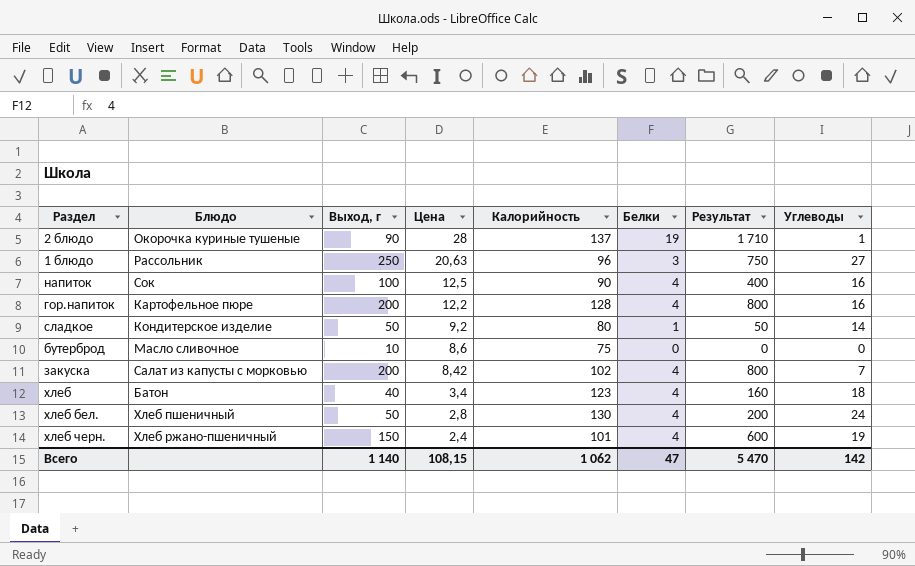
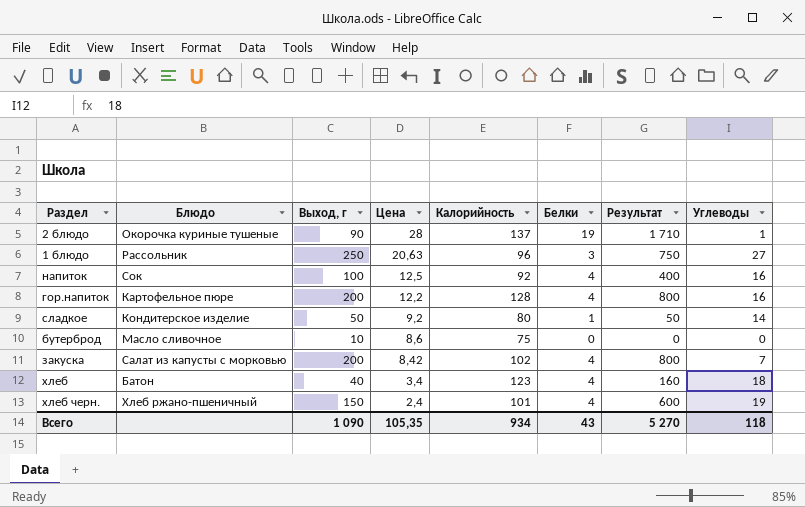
row хлеб бел.: Хлеб пшеничный | 50 | 2,8 | 130 | 4 | 200 | 24 -> none
напиток | Калорийность: 90 -> 92
Всего | Выход, г: 1 140 -> 1 090
Всего | Цена: 108,15 -> 105,35
Всего | Калорийность: 1 062 -> 934
Всего | Белки: 47 -> 43
Всего | Результат: 5 470 -> 5 270
Всего | Углеводы: 142 -> 118

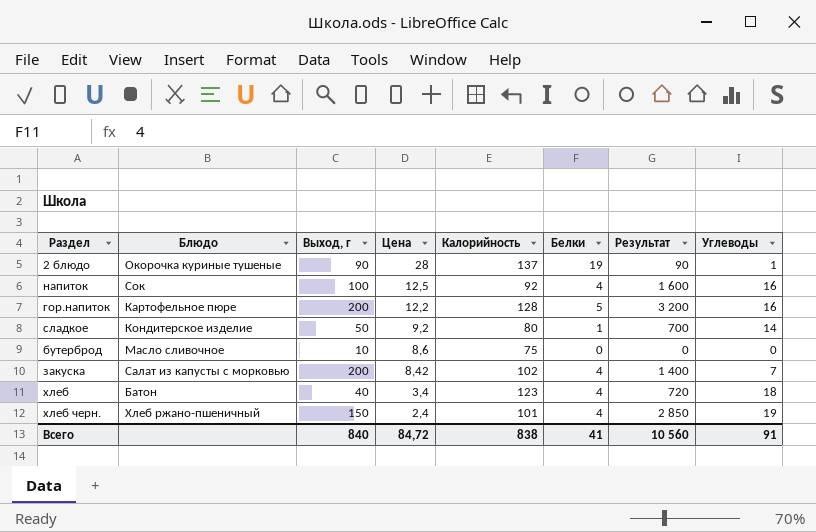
column Результат | formula: [Выход, г] * [Белки] -> [Выход, г] * [Углеводы]
row 1 блюдо: Рассольник | 250 | 20,63 | 96 | 3 | 750 | 27 -> none
гор.напиток | Белки: 4 -> 5
Всего | Выход, г: 1 090 -> 840
Всего | Цена: 105,35 -> 84,72
Всего | Калорийность: 934 -> 838
Всего | Белки: 43 -> 41
Всего | Результат: 5 270 -> 10 560
Всего | Углеводы: 118 -> 91

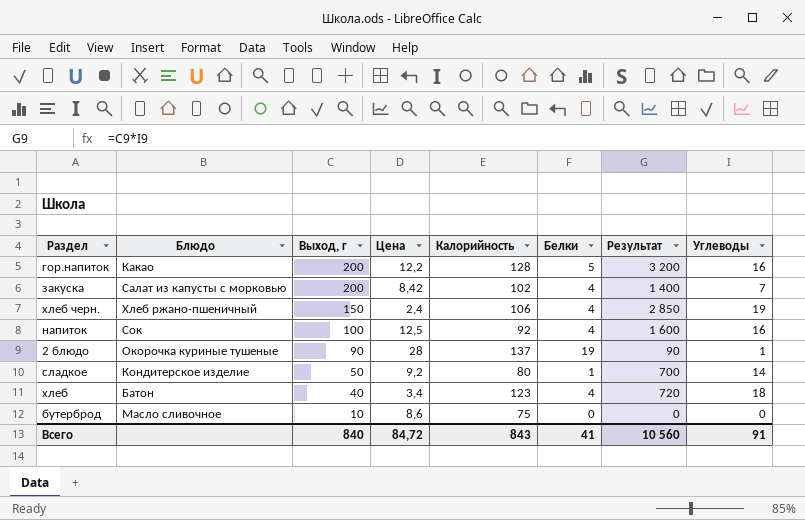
row order: Цена descending -> Выход, г descending
гор.напиток | Блюдо: Картофельное пюре -> Какао
хлеб черн. | Калорийность: 101 -> 106
Всего | Калорийность: 838 -> 843

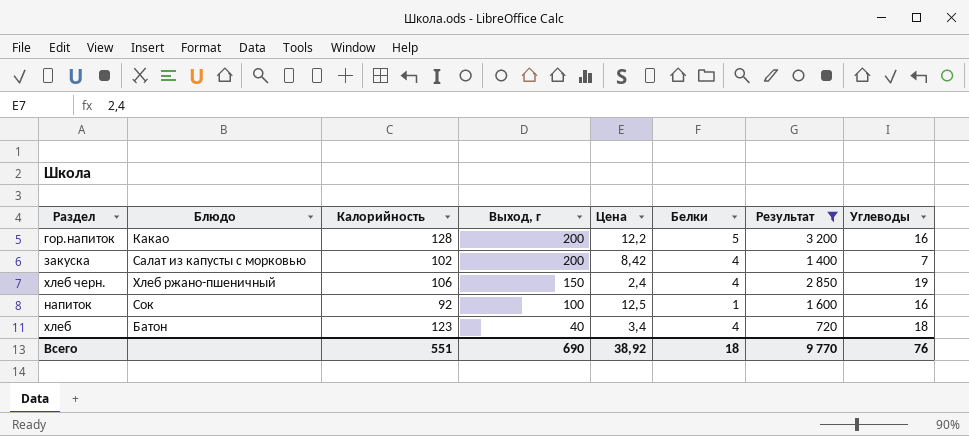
filter: none -> Результат >= 720
column Калорийность | position: 5 -> 3
напиток | Белки: 4 -> 1
Всего | Калорийность: 843 -> 551
Всего | Выход, г: 840 -> 690
Всего | Цена: 84,72 -> 38,92
Всего | Белки: 41 -> 18
Всего | Результат: 10 560 -> 9 770
Всего | Углеводы: 91 -> 76

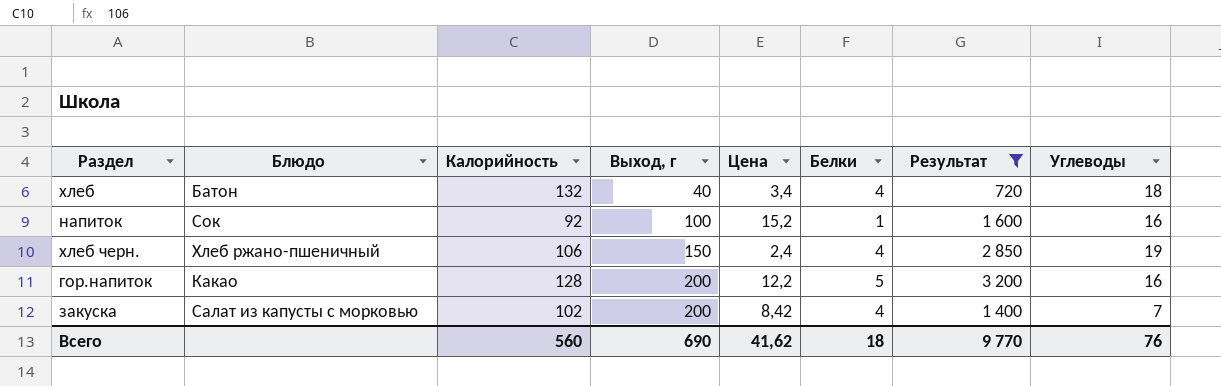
row order: Выход, г descending -> Выход, г ascending
хлеб | Калорийность: 123 -> 132
напиток | Цена: 12,5 -> 15,2
Всего | Калорийность: 551 -> 560
Всего | Цена: 38,92 -> 41,62

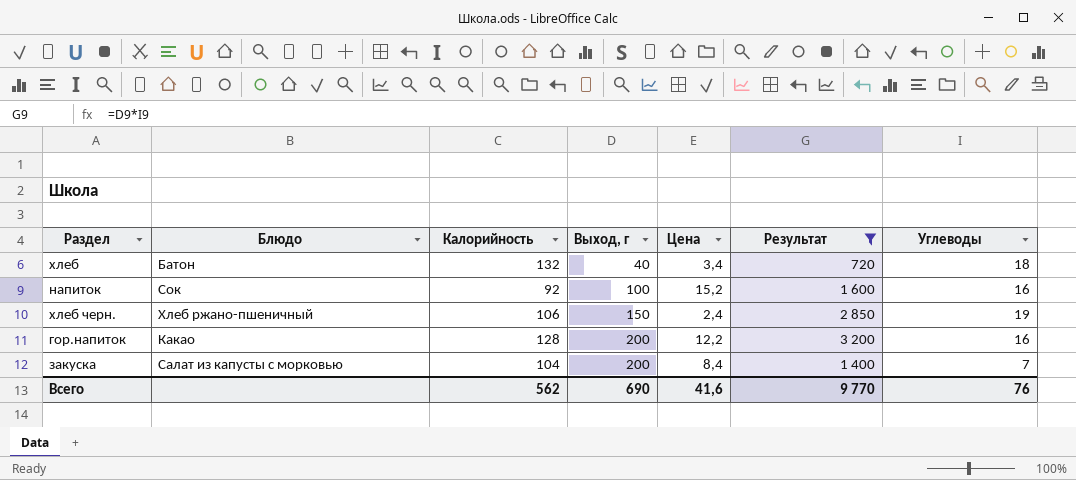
column Белки | position: 6 -> none
закуска | Калорийность: 102 -> 104
закуска | Цена: 8,42 -> 8,4
Всего | Калорийность: 560 -> 562
Всего | Цена: 41,62 -> 41,6

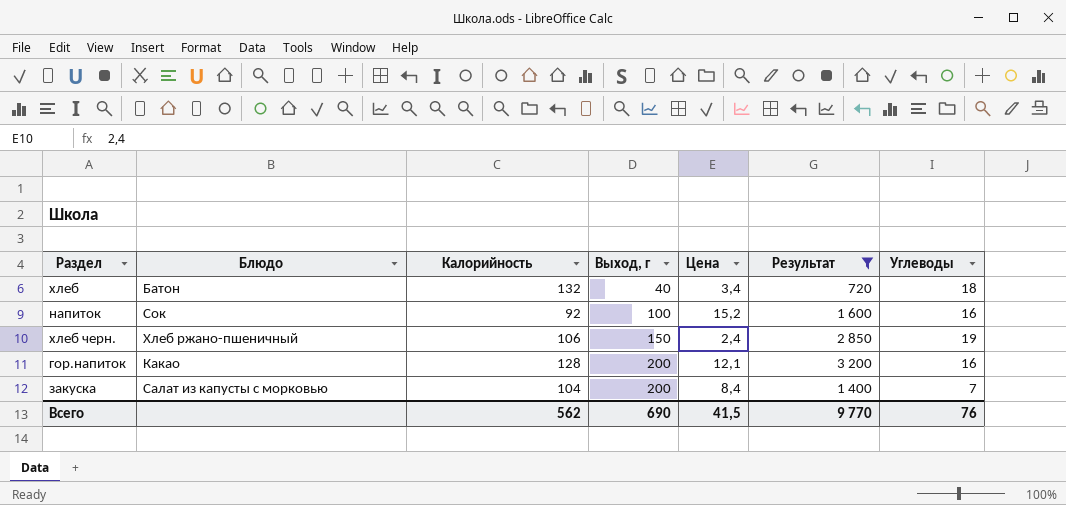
гор.напиток | Цена: 12,2 -> 12,1
Всего | Цена: 41,6 -> 41,5

